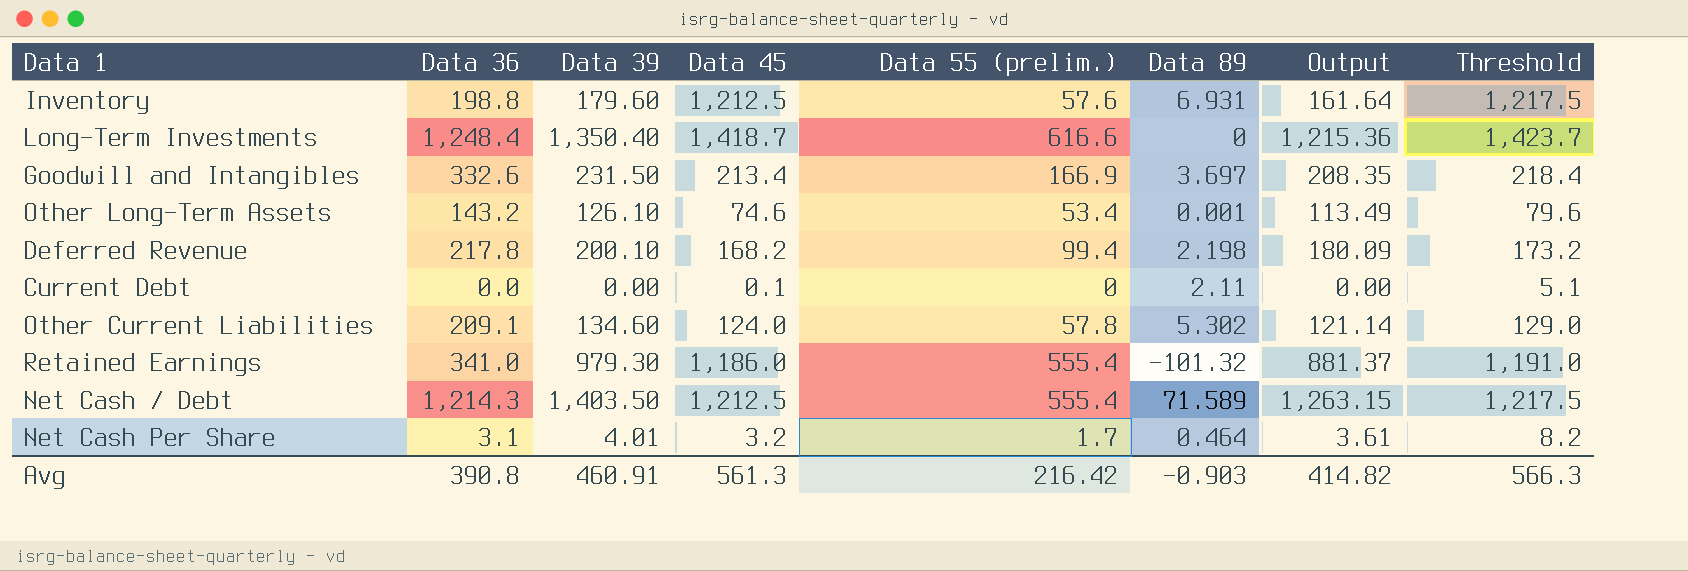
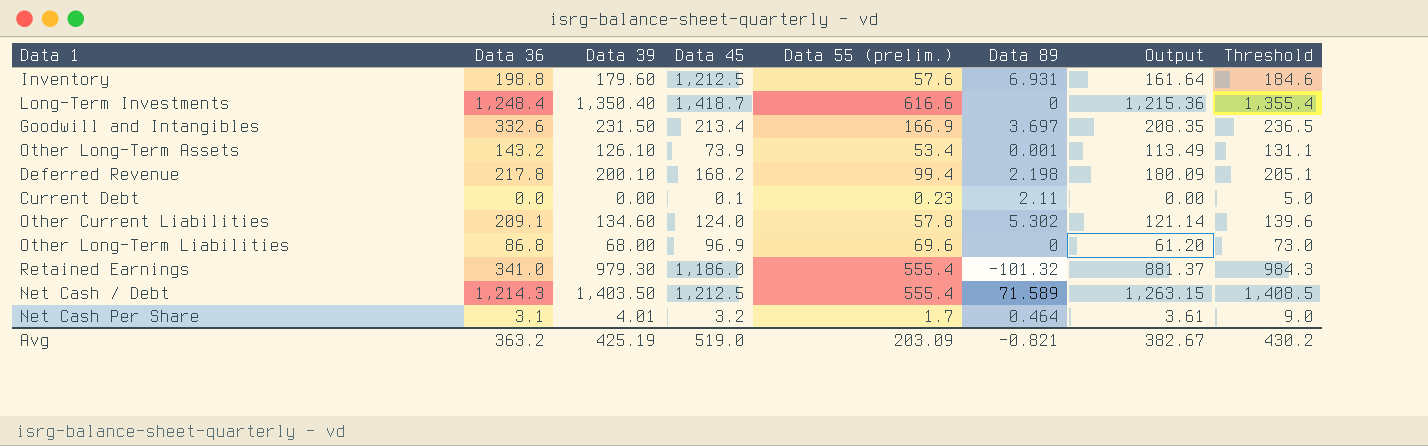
column Threshold | formula: [Data 45] + 5 -> [Data 39] + 5
Other Long-Term Assets | Data 45: 74.6 -> 73.9
Current Debt | Data 55 (prelim.): 0 -> 0.23
row Other Long-Term Liabilities: none -> 86.8 | 68.00 | 96.9 | 69.6 | 0 | 61.20 | 73.0
Avg | Data 36: 390.8 -> 363.2
Avg | Data 39: 460.91 -> 425.19
Avg | Data 45: 561.3 -> 519.0
Avg | Data 55 (prelim.): 216.42 -> 203.09
Avg | Data 89: -0.903 -> -0.821
Avg | Output: 414.82 -> 382.67
Avg | Threshold: 566.3 -> 430.2

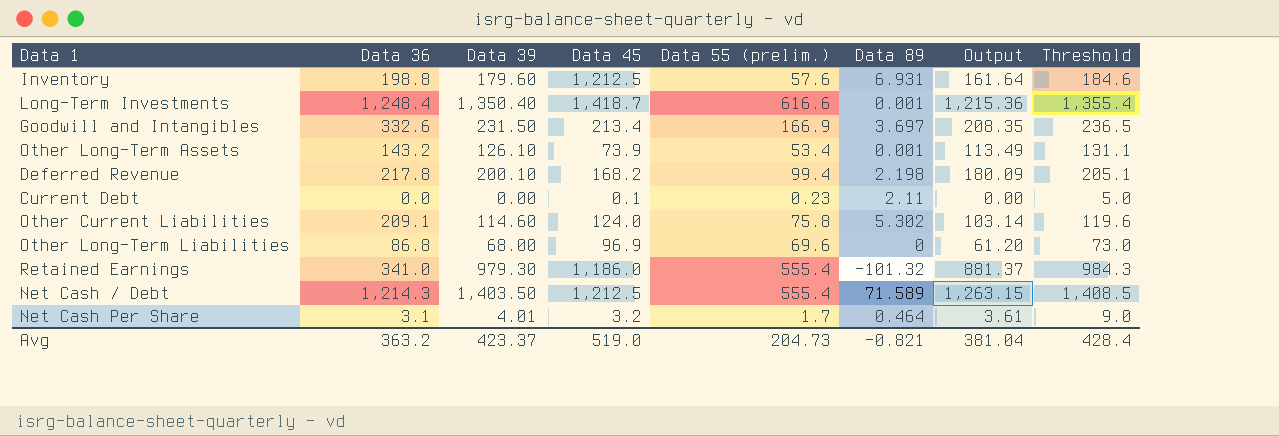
Long-Term Investments | Data 89: 0 -> 0.001
Other Current Liabilities | Data 39: 134.60 -> 114.60
Other Current Liabilities | Data 55 (prelim.): 57.8 -> 75.8
Other Current Liabilities | Output: 121.14 -> 103.14
Other Current Liabilities | Threshold: 139.6 -> 119.6
Avg | Data 39: 425.19 -> 423.37
Avg | Data 55 (prelim.): 203.09 -> 204.73
Avg | Output: 382.67 -> 381.04
Avg | Threshold: 430.2 -> 428.4

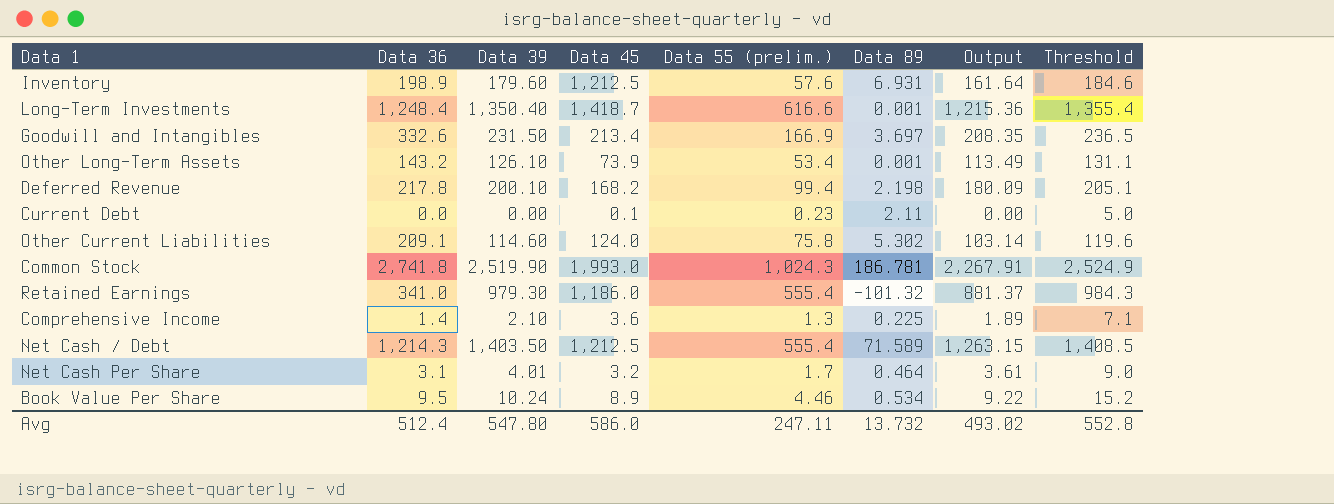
row Other Long-Term Liabilities: 86.8 | 68.00 | 96.9 | 69.6 | 0 | 61.20 | 73.0 -> none
Inventory | Data 36: 198.8 -> 198.9
row Common Stock: none -> 2,741.8 | 2,519.90 | 1,993.0 | 1,024.3 | 186.781 | 2,267.91 | 2,524.9
row Comprehensive Income: none -> 1.4 | 2.10 | 3.6 | 1.3 | 0.225 | 1.89 | 7.1
row Book Value Per Share: none -> 9.5 | 10.24 | 8.9 | 4.46 | 0.534 | 9.22 | 15.2
Avg | Data 36: 363.2 -> 512.4
Avg | Data 39: 423.37 -> 547.80
Avg | Data 45: 519.0 -> 586.0
Avg | Data 55 (prelim.): 204.73 -> 247.11
Avg | Data 89: -0.821 -> 13.732
Avg | Output: 381.04 -> 493.02
Avg | Threshold: 428.4 -> 552.8

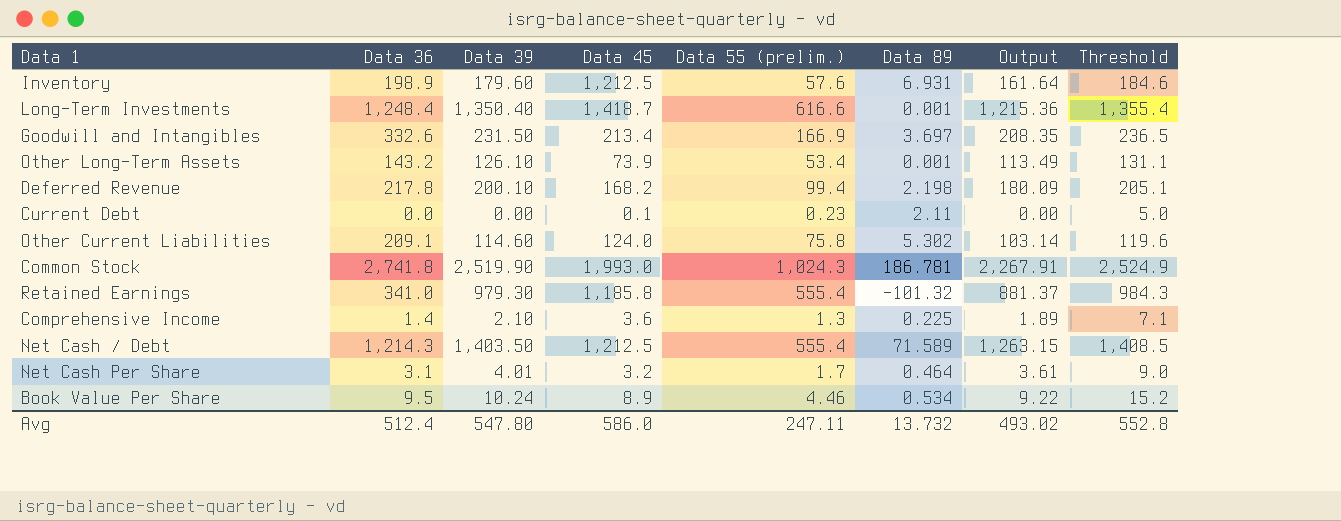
Retained Earnings | Data 45: 1,186.0 -> 1,185.8

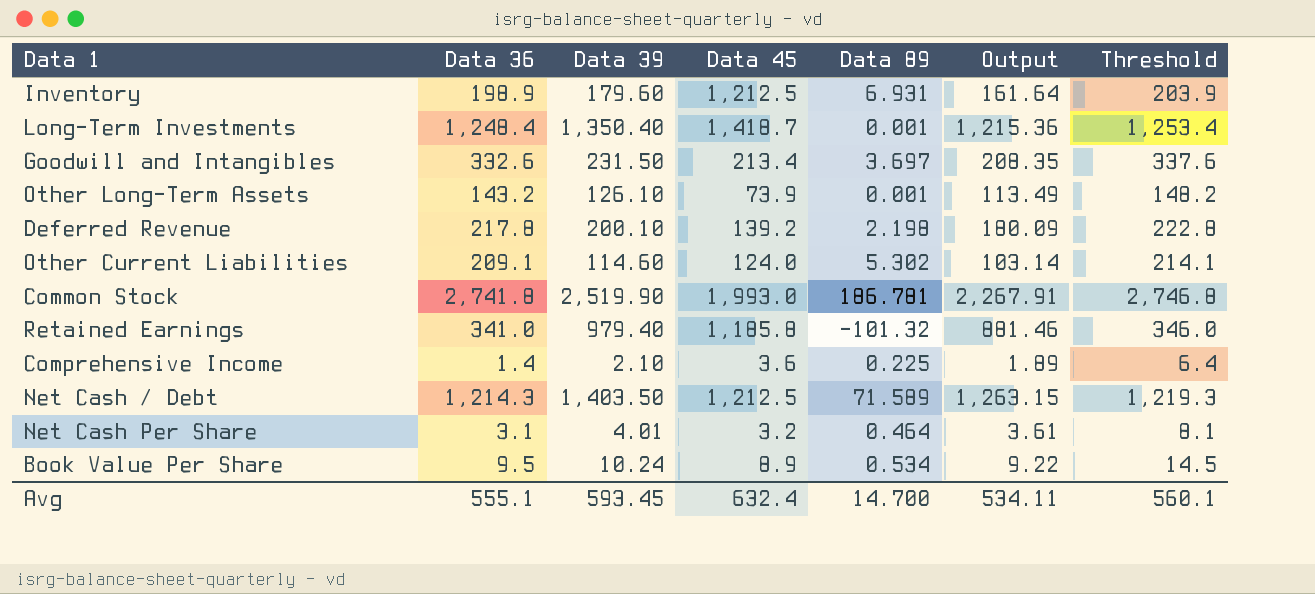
column Data 55 (prelim.) | position: 5 -> none
column Threshold | formula: [Data 39] + 5 -> [Data 36] + 5
row Current Debt: 0.0 | 0.00 | 0.1 | 0.23 | 2.11 | 0.00 | 5.0 -> none
Deferred Revenue | Data 45: 168.2 -> 139.2
Retained Earnings | Data 39: 979.30 -> 979.40
Retained Earnings | Output: 881.37 -> 881.46
Avg | Data 36: 512.4 -> 555.1
Avg | Data 39: 547.80 -> 593.45
Avg | Data 45: 586.0 -> 632.4
Avg | Data 89: 13.732 -> 14.700
Avg | Output: 493.02 -> 534.11
Avg | Threshold: 552.8 -> 560.1

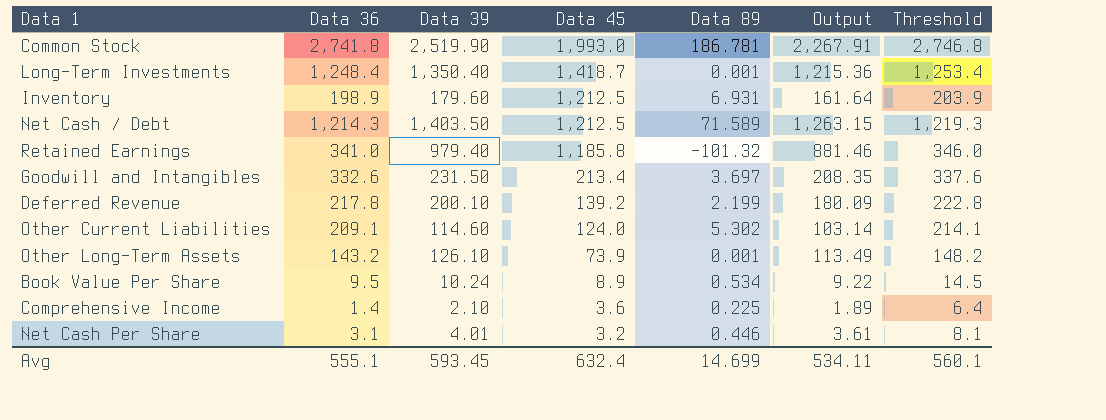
row order: none -> Data 45 descending
Deferred Revenue | Data 89: 2.198 -> 2.199
Net Cash Per Share | Data 89: 0.464 -> 0.446
Avg | Data 89: 14.700 -> 14.699

